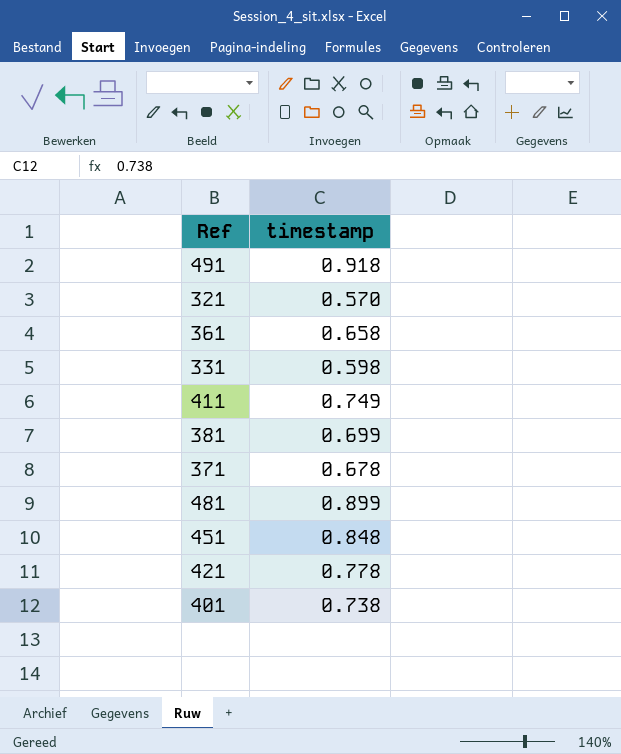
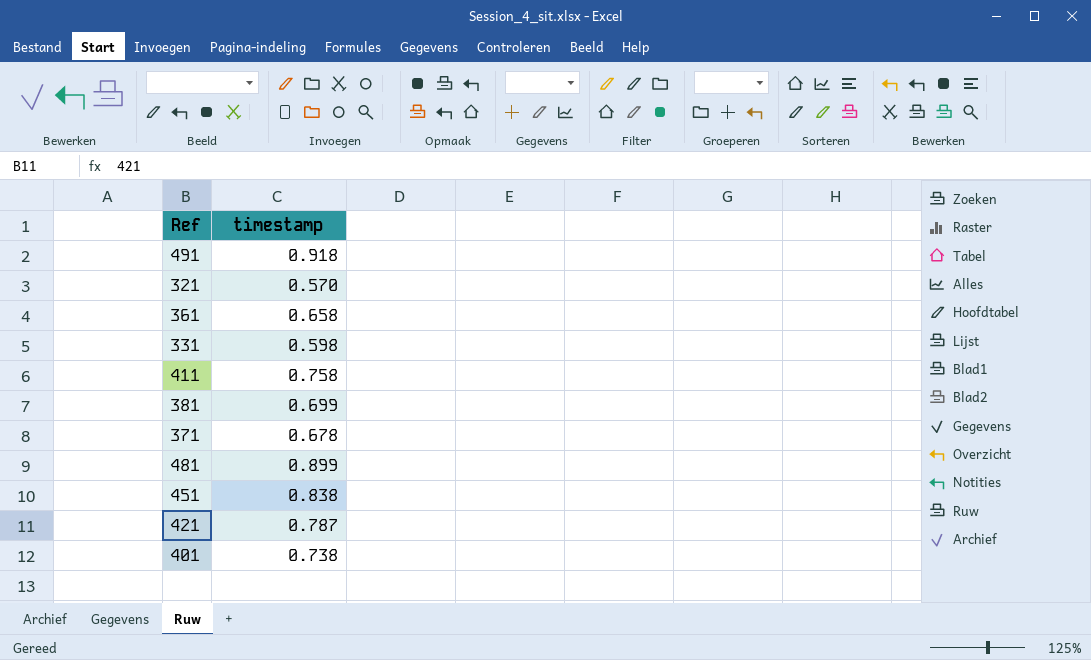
411 | timestamp: 0.749 -> 0.758
451 | timestamp: 0.848 -> 0.838
421 | timestamp: 0.778 -> 0.787

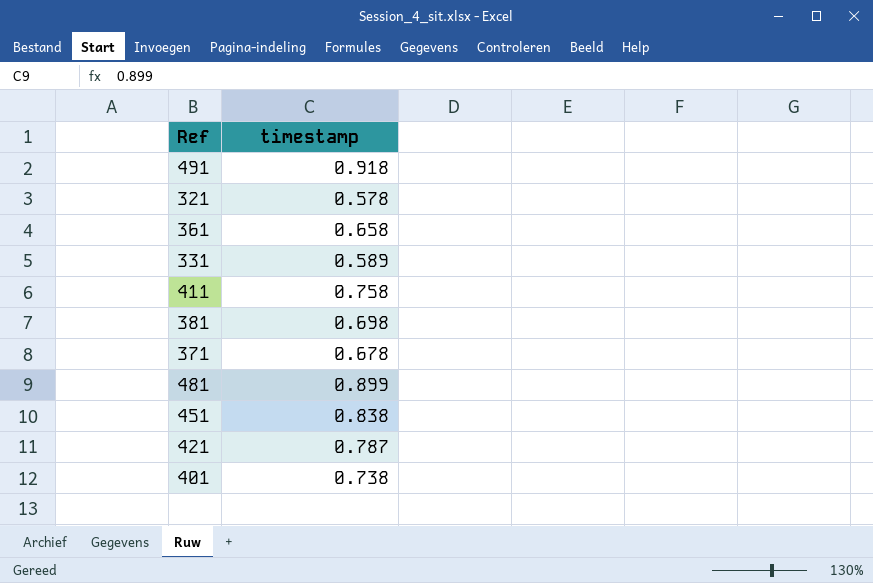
321 | timestamp: 0.570 -> 0.578
331 | timestamp: 0.598 -> 0.589
381 | timestamp: 0.699 -> 0.698

